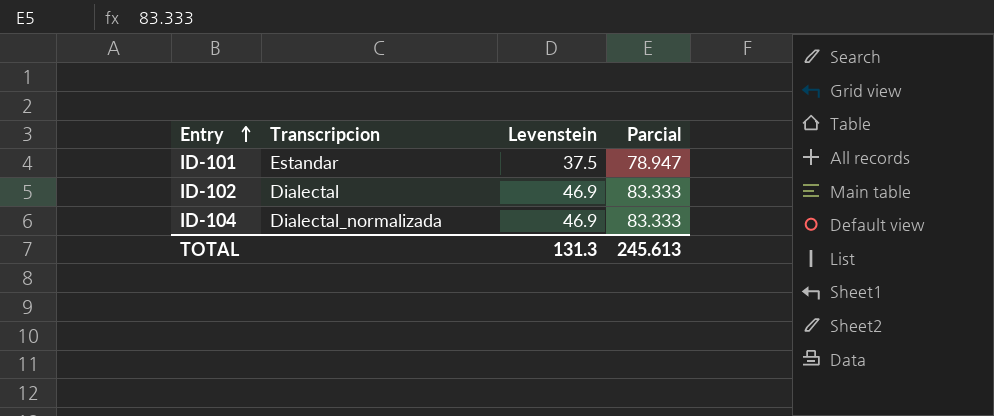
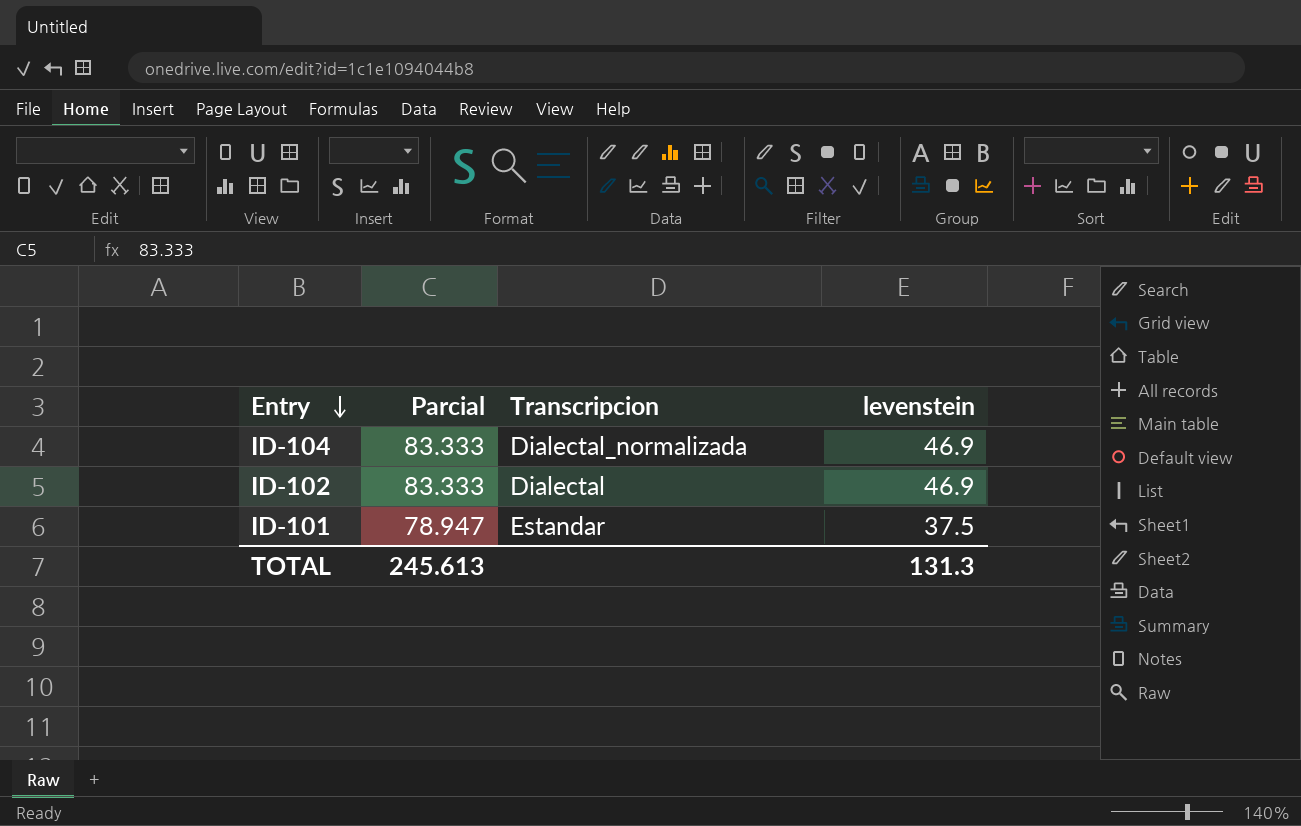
row order: Entry ascending -> Entry descending
column Parcial | position: 4 -> 2
column name: Levenstein -> levenstein

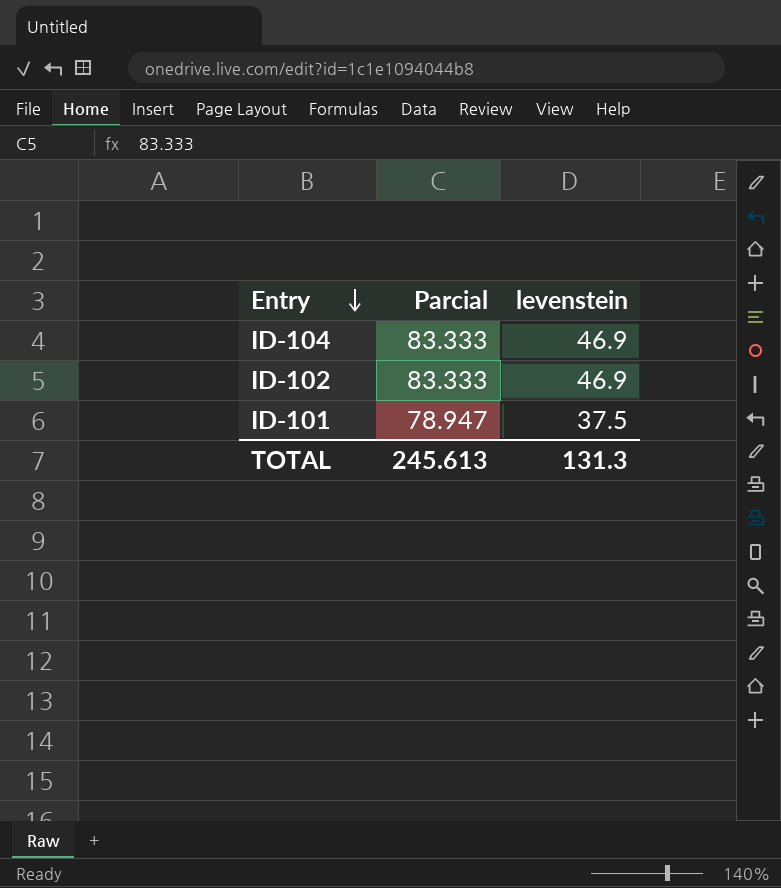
column Transcripcion | position: 3 -> none

